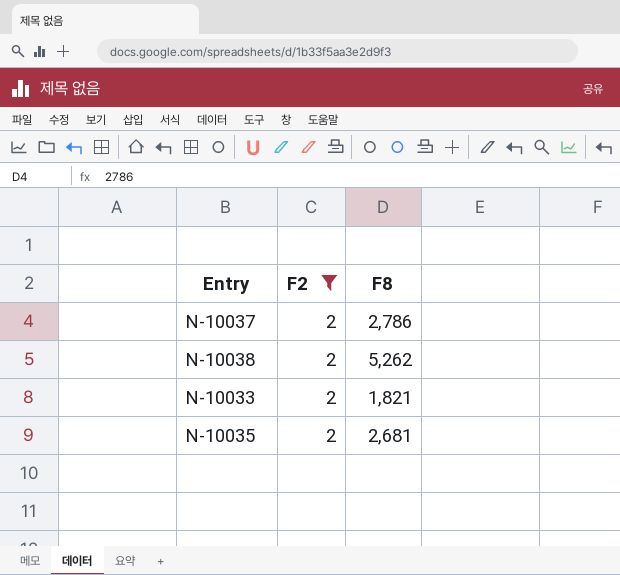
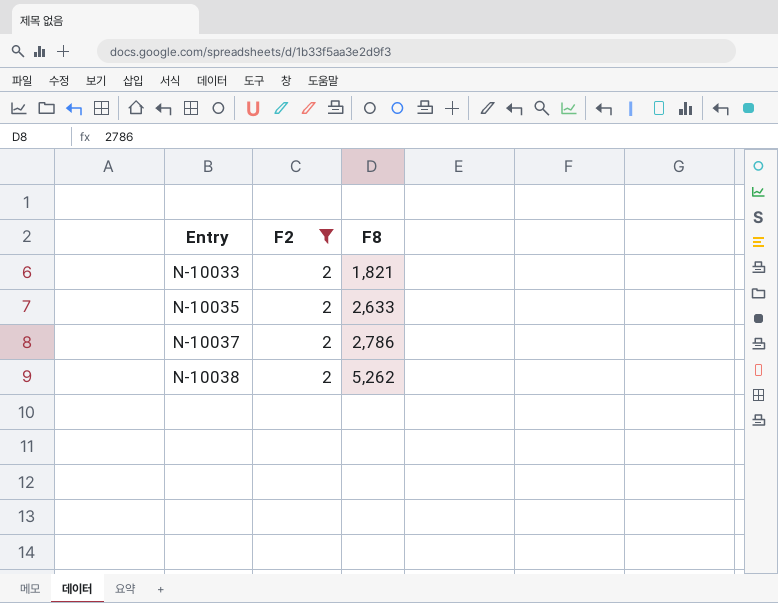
row order: none -> Entry ascending
N-10035 | F8: 2,681 -> 2,633

